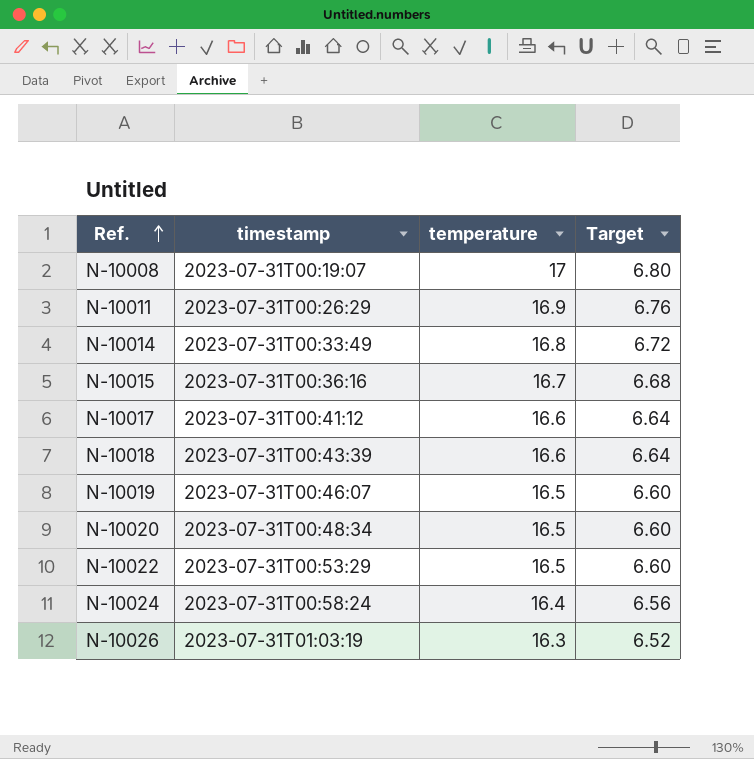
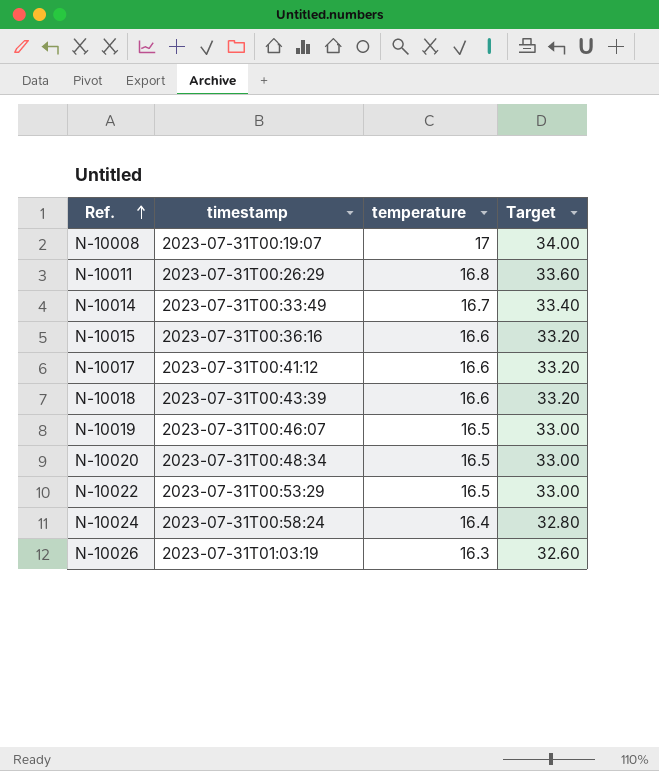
column Target | formula: [temperature] * 0.4 -> [temperature] * 2
N-10011 | temperature: 16.9 -> 16.8
N-10014 | temperature: 16.8 -> 16.7
N-10015 | temperature: 16.7 -> 16.6

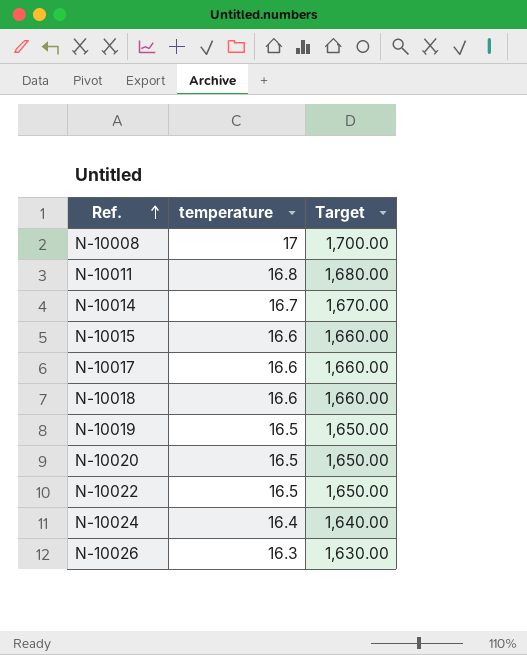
column timestamp | position: 2 -> none
column Target | formula: [temperature] * 2 -> [temperature] * 100

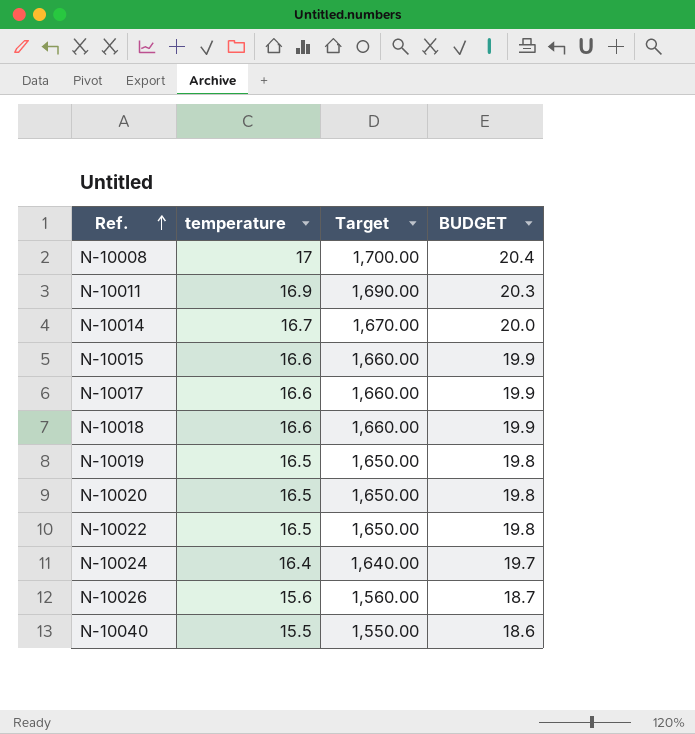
column BUDGET | formula: none -> [temperature] * 1.2
N-10011 | temperature: 16.8 -> 16.9
N-10011 | Target: 1,680.00 -> 1,690.00
N-10026 | temperature: 16.3 -> 15.6
N-10026 | Target: 1,630.00 -> 1,560.00
row N-10040: none -> 15.5 | 1,550.00 | 18.6

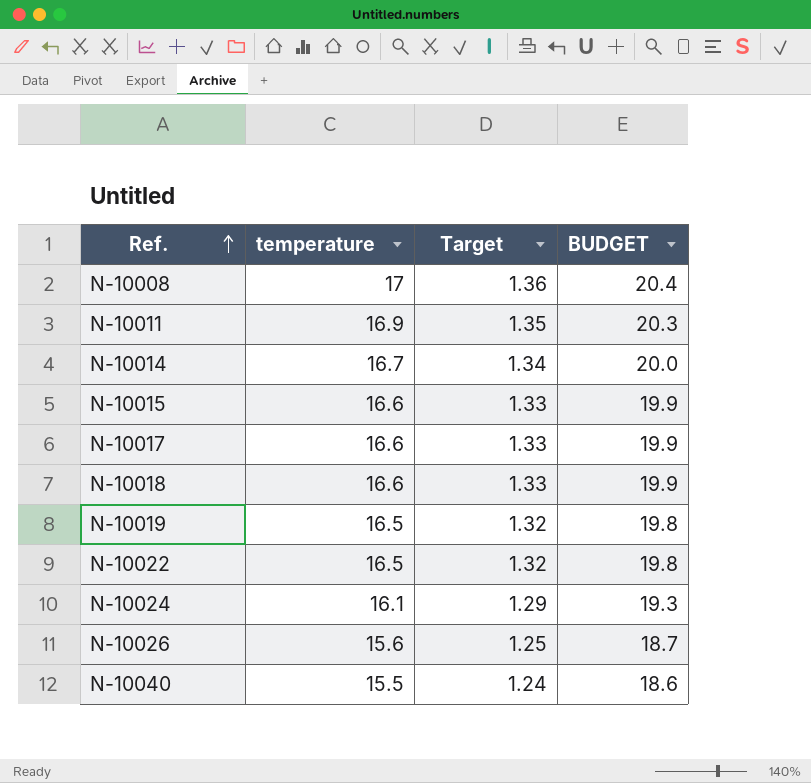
column Target | formula: [temperature] * 100 -> [temperature] * 0.08
row N-10020: 16.5 | 1,650.00 | 19.8 -> none
N-10024 | temperature: 16.4 -> 16.1
N-10024 | BUDGET: 19.7 -> 19.3

